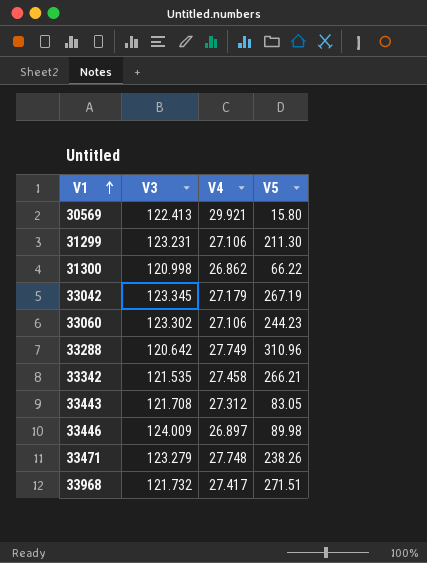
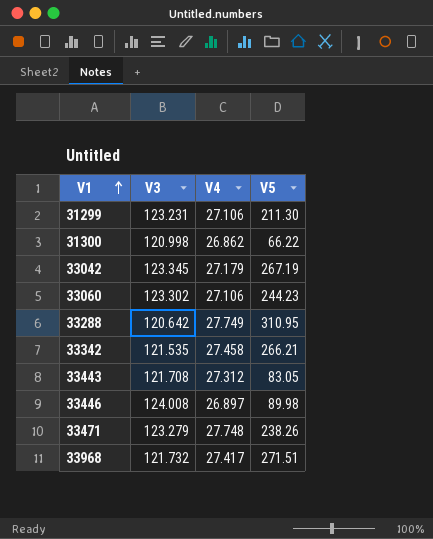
row 30569: 122.413 | 29.921 | 15.80 -> none
33288 | V5: 310.96 -> 310.95
33446 | V3: 124.009 -> 124.008

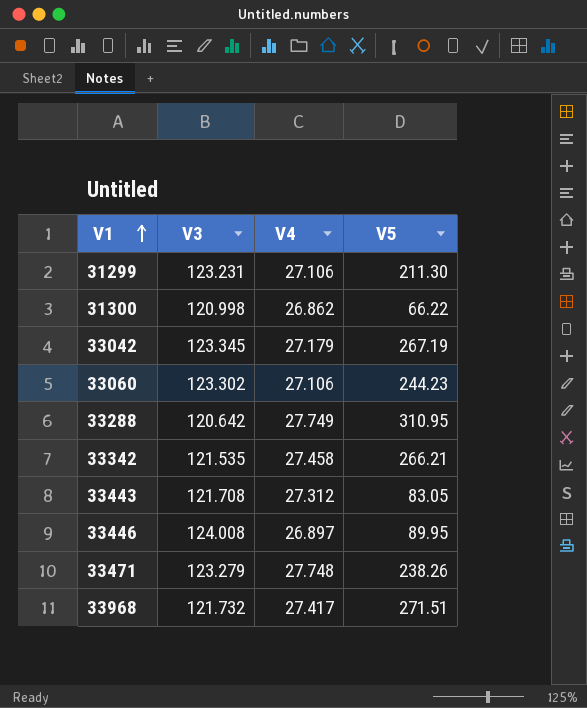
33446 | V5: 89.98 -> 89.95

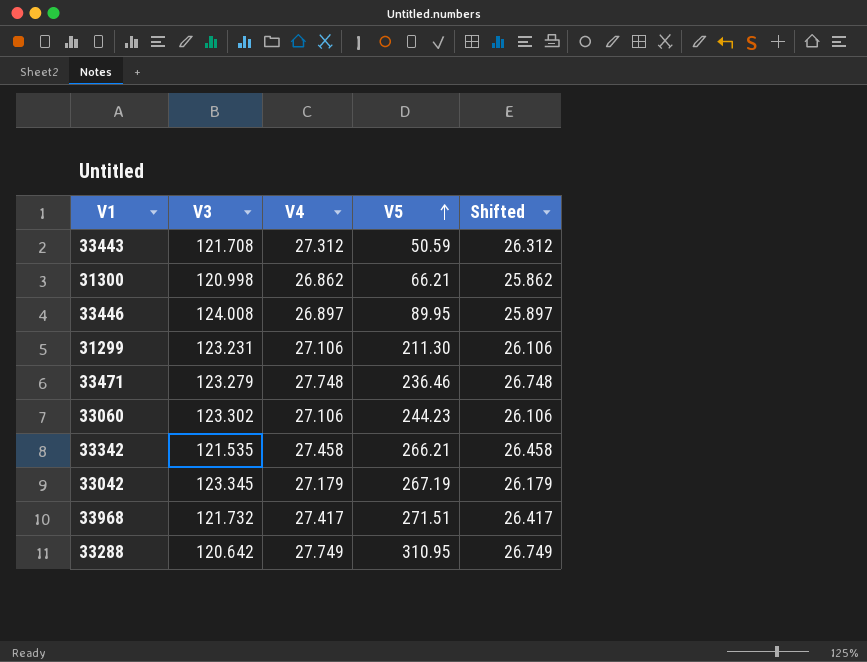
row order: V1 ascending -> V5 ascending
column Shifted | formula: none -> [V4] - 1
33443 | V5: 83.05 -> 50.59
31300 | V5: 66.22 -> 66.21
33471 | V5: 238.26 -> 236.46

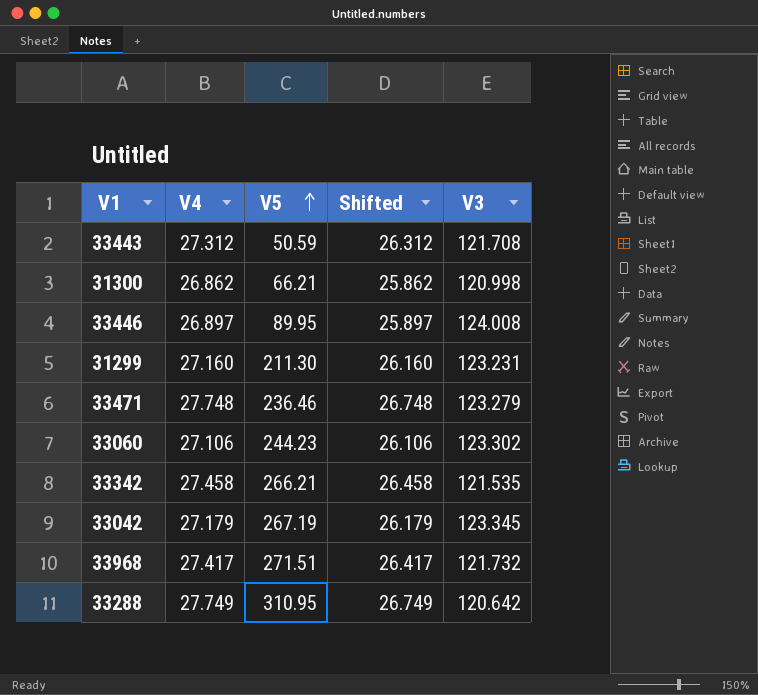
column V3 | position: 2 -> 5
31299 | V4: 27.106 -> 27.160
31299 | Shifted: 26.106 -> 26.160

